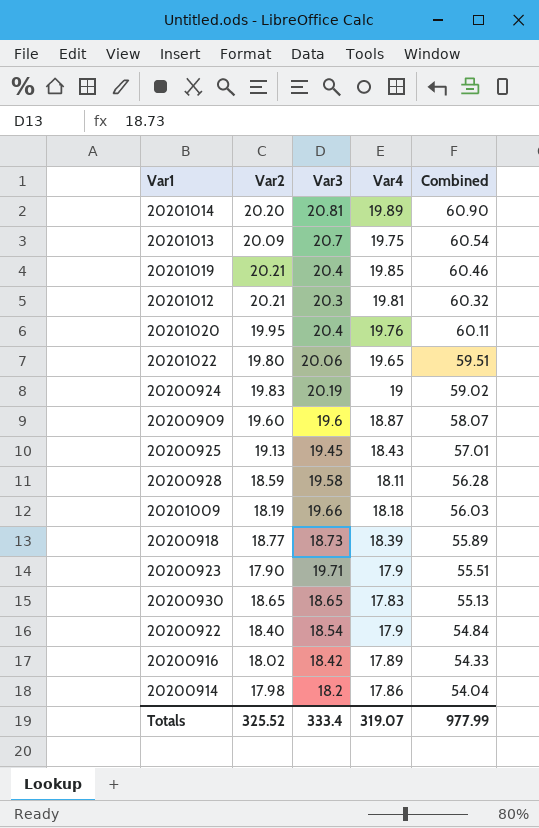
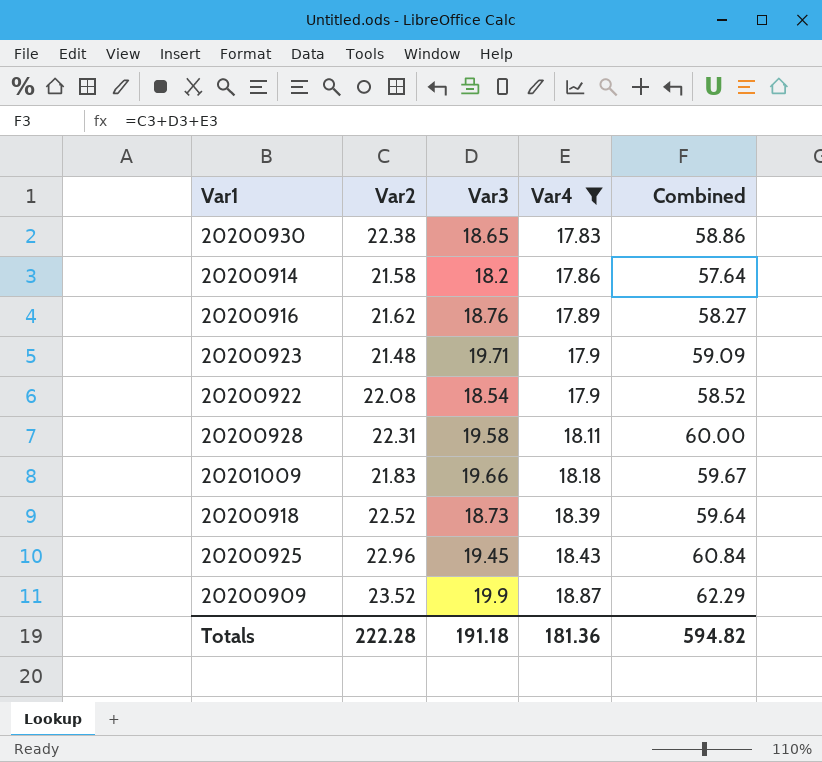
filter: none -> Var4 <= 18.87
row order: Combined descending -> Var4 ascending
20200930 | Var2: 18.65 -> 22.38
20200930 | Combined: 55.13 -> 58.86
20200914 | Var2: 17.98 -> 21.58
20200914 | Combined: 54.04 -> 57.64
20200916 | Var2: 18.02 -> 21.62
20200916 | Var3: 18.42 -> 18.76
20200916 | Combined: 54.33 -> 58.27
20200923 | Var2: 17.90 -> 21.48
20200923 | Combined: 55.51 -> 59.09
20200922 | Var2: 18.40 -> 22.08
20200922 | Combined: 54.84 -> 58.52
20200928 | Var2: 18.59 -> 22.31
20200928 | Combined: 56.28 -> 60.00
20201009 | Var2: 18.19 -> 21.83
20201009 | Combined: 56.03 -> 59.67
20200918 | Var2: 18.77 -> 22.52
20200918 | Combined: 55.89 -> 59.64
20200925 | Var2: 19.13 -> 22.96
20200925 | Combined: 57.01 -> 60.84
20200909 | Var2: 19.60 -> 23.52
20200909 | Var3: 19.6 -> 19.9
20200909 | Combined: 58.07 -> 62.29
Totals | Var2: 325.52 -> 222.28
Totals | Var3: 333.4 -> 191.18
Totals | Var4: 319.07 -> 181.36
Totals | Combined: 977.99 -> 594.82

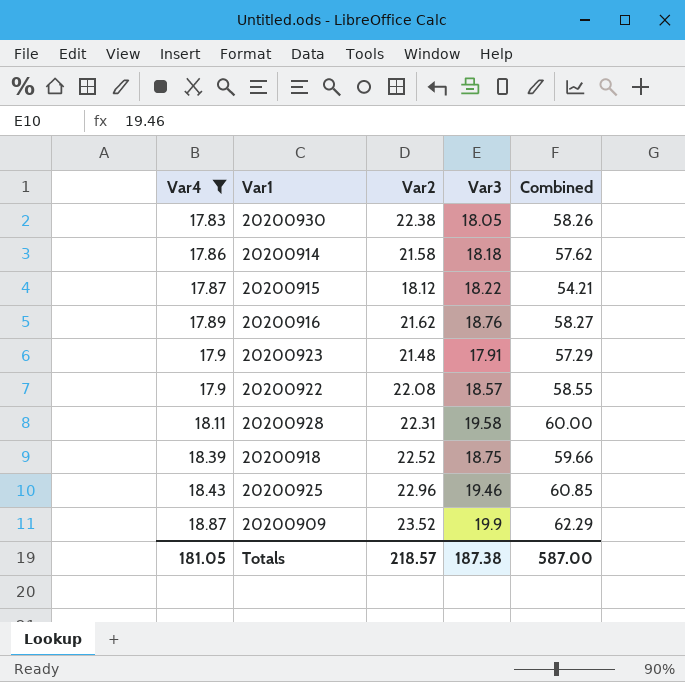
column Var4 | position: 4 -> 1
row 20201009: 21.83 | 19.66 | 18.18 | 59.67 -> none
20200930 | Var3: 18.65 -> 18.05
20200930 | Combined: 58.86 -> 58.26
20200914 | Var3: 18.2 -> 18.18
20200914 | Combined: 57.64 -> 57.62
row 20200915: none -> 17.87 | 18.12 | 18.22 | 54.21
20200923 | Var3: 19.71 -> 17.91
20200923 | Combined: 59.09 -> 57.29
20200922 | Var3: 18.54 -> 18.57
20200922 | Combined: 58.52 -> 58.55
20200918 | Var3: 18.73 -> 18.75
20200918 | Combined: 59.64 -> 59.66
20200925 | Var3: 19.45 -> 19.46
20200925 | Combined: 60.84 -> 60.85
Totals | Var4: 181.36 -> 181.05
Totals | Var2: 222.28 -> 218.57
Totals | Var3: 191.18 -> 187.38
Totals | Combined: 594.82 -> 587.00

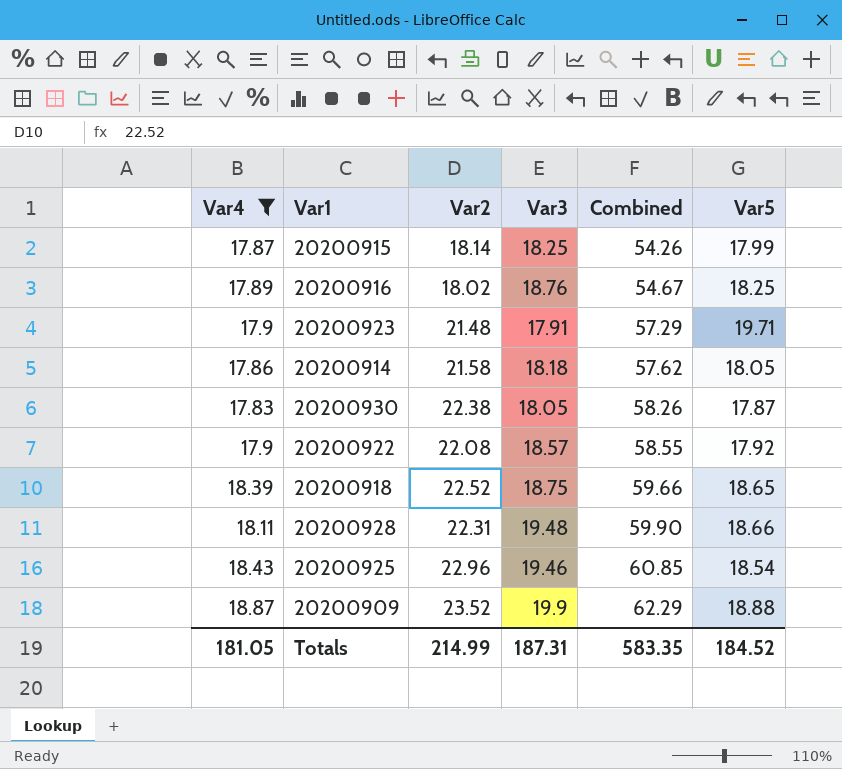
row order: Var4 ascending -> Combined ascending
column Var5 | position: none -> 6
20200915 | Var2: 18.12 -> 18.14
20200915 | Var3: 18.22 -> 18.25
20200915 | Combined: 54.21 -> 54.26
20200916 | Var2: 21.62 -> 18.02
20200916 | Combined: 58.27 -> 54.67
20200928 | Var3: 19.58 -> 19.48
20200928 | Combined: 60.00 -> 59.90
Totals | Var2: 218.57 -> 214.99
Totals | Var3: 187.38 -> 187.31
Totals | Combined: 587.00 -> 583.35

